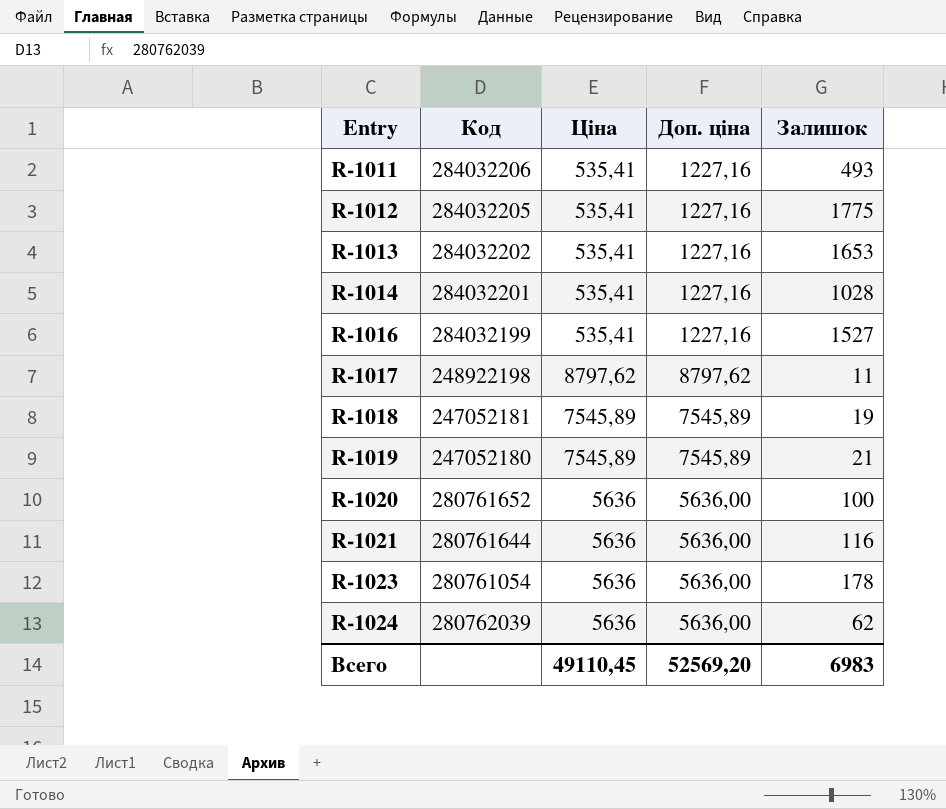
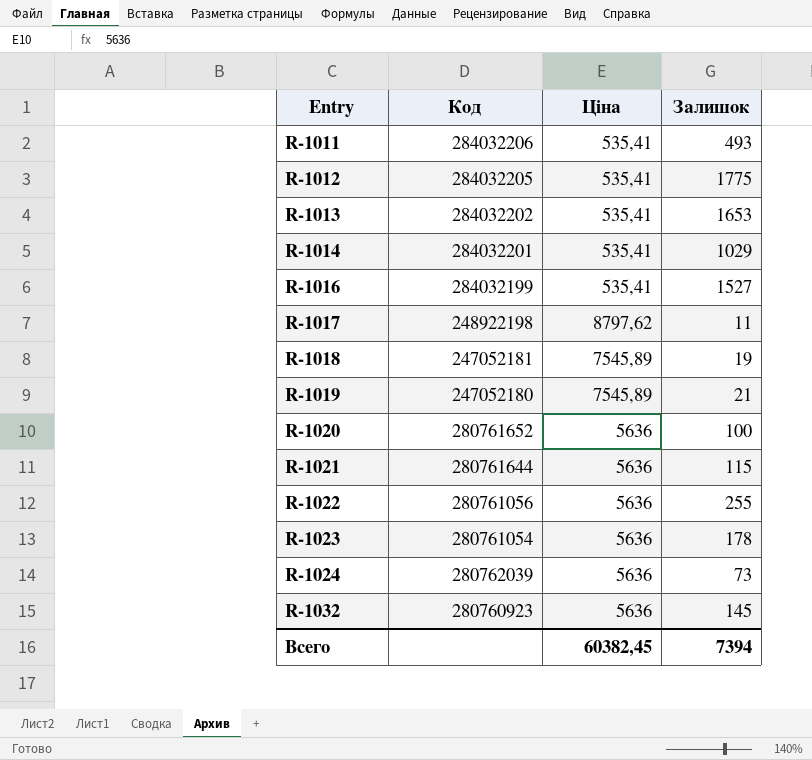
column Доп. ціна | position: 4 -> none
R-1014 | Залишок: 1028 -> 1029
R-1021 | Залишок: 116 -> 115
row R-1022: none -> 280761056 | 5636 | 255
R-1024 | Залишок: 62 -> 73
row R-1032: none -> 280760923 | 5636 | 145
Всего | Ціна: 49110,45 -> 60382,45
Всего | Залишок: 6983 -> 7394

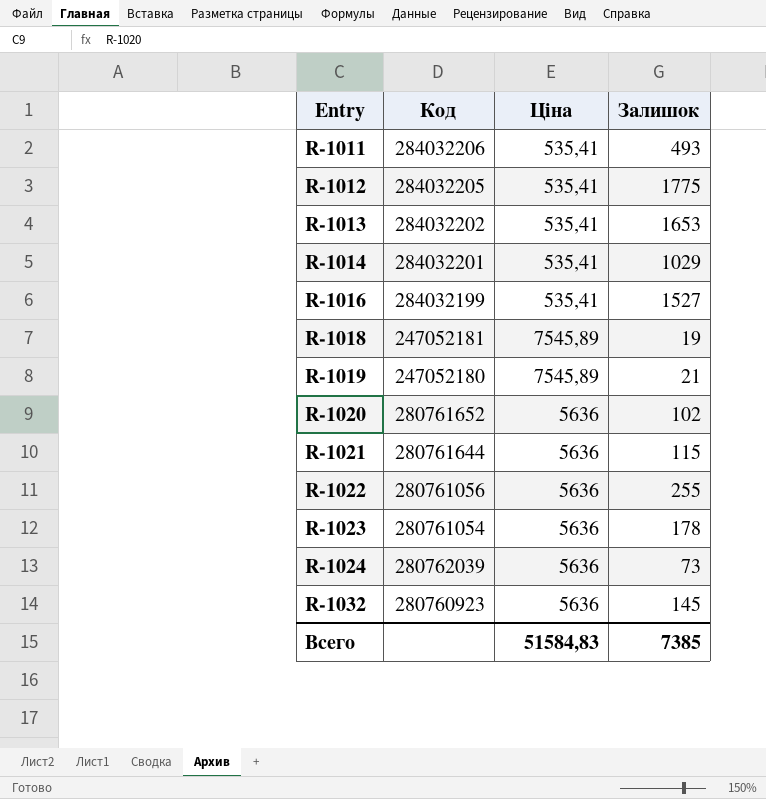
row R-1017: 248922198 | 8797,62 | 11 -> none
R-1020 | Залишок: 100 -> 102
Всего | Ціна: 60382,45 -> 51584,83
Всего | Залишок: 7394 -> 7385

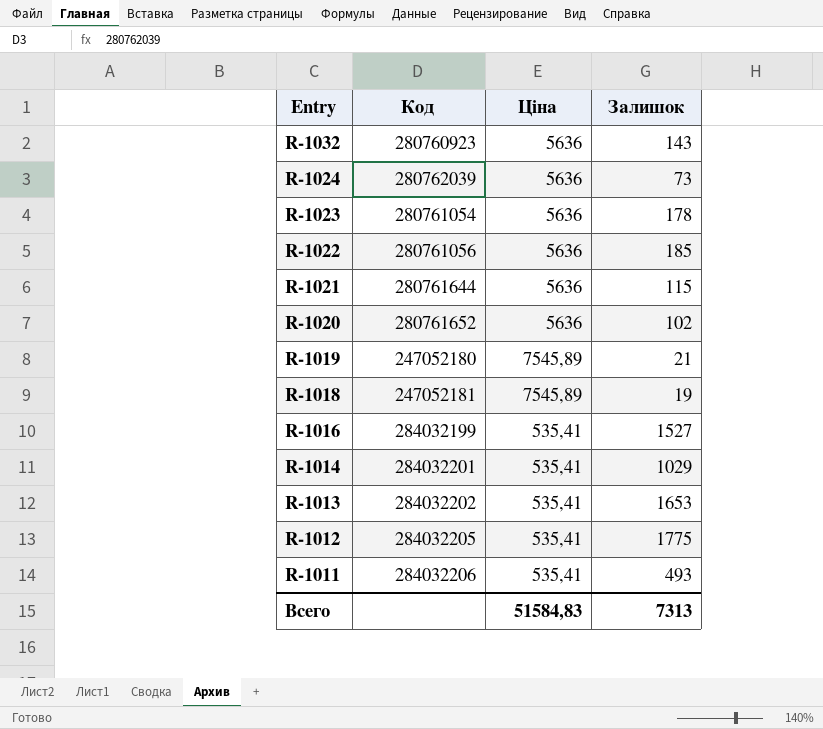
row order: Entry ascending -> Entry descending
R-1032 | Залишок: 145 -> 143
R-1022 | Залишок: 255 -> 185
Всего | Залишок: 7385 -> 7313

